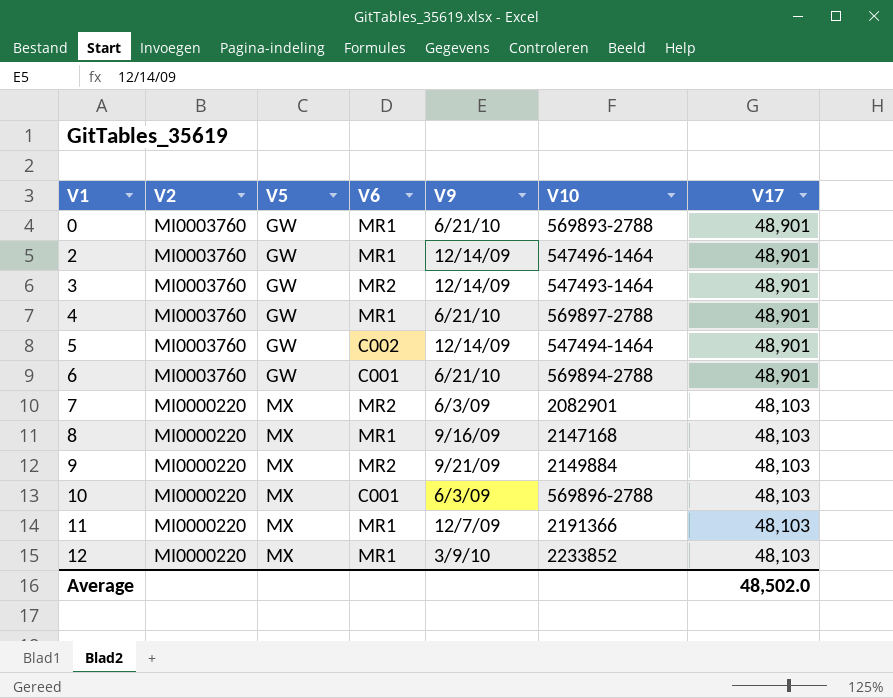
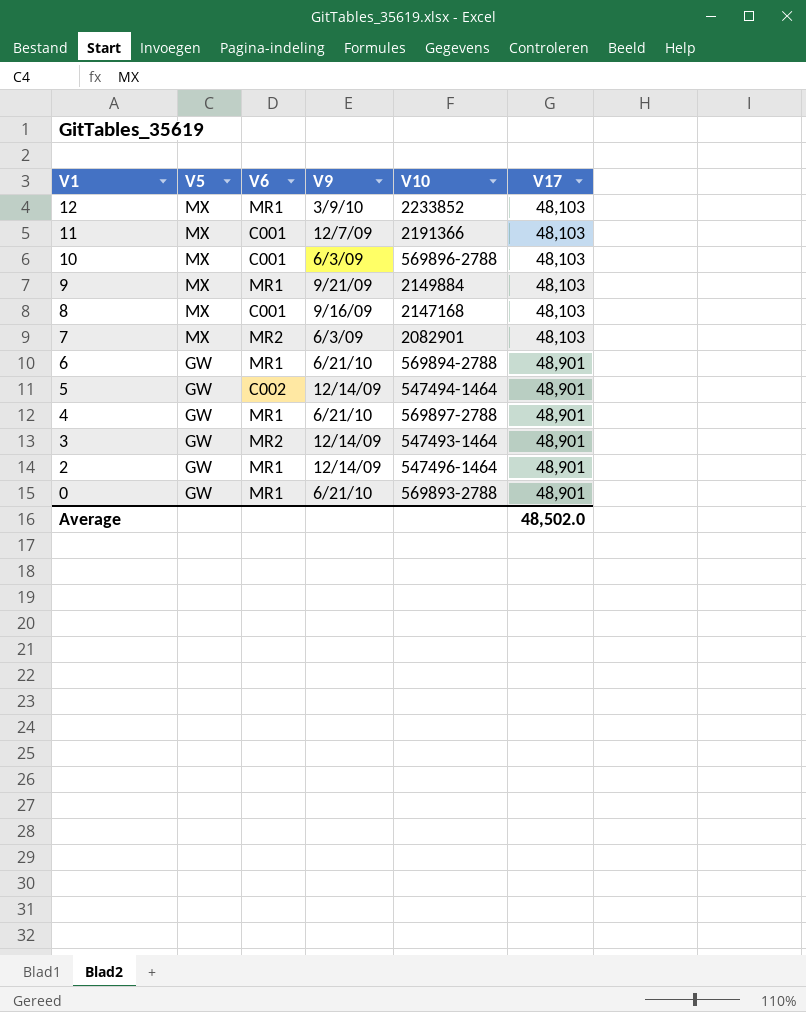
row order: V1 ascending -> V1 descending
column V2 | position: 2 -> none
11 | V6: MR1 -> C001
9 | V6: MR2 -> MR1
8 | V6: MR1 -> C001
6 | V6: C001 -> MR1

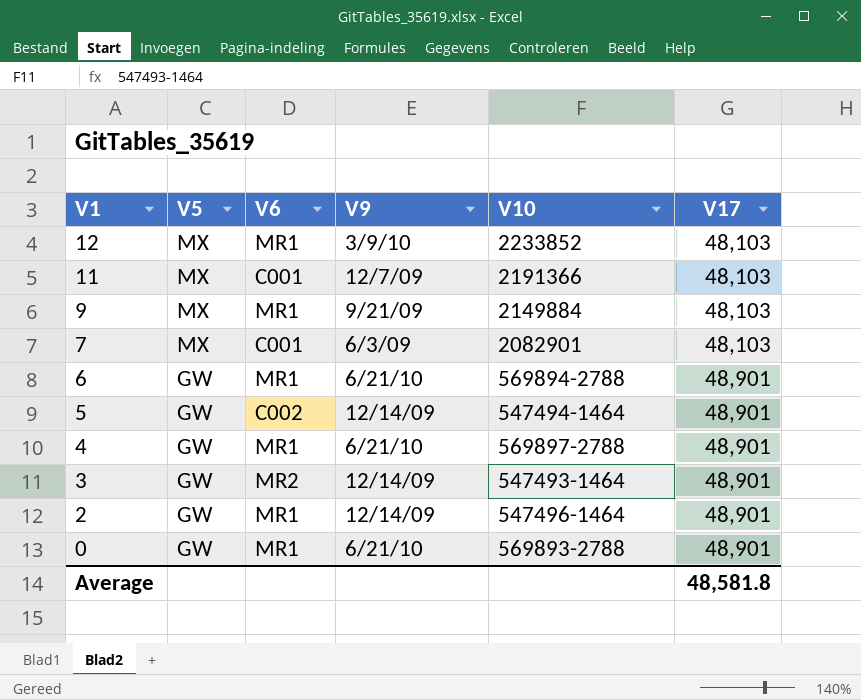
row 10: MX | C001 | 6/3/09 | 569896-2788 | 48,103 -> none
row 8: MX | C001 | 9/16/09 | 2147168 | 48,103 -> none
7 | V6: MR2 -> C001
Average | V17: 48,502.0 -> 48,581.8

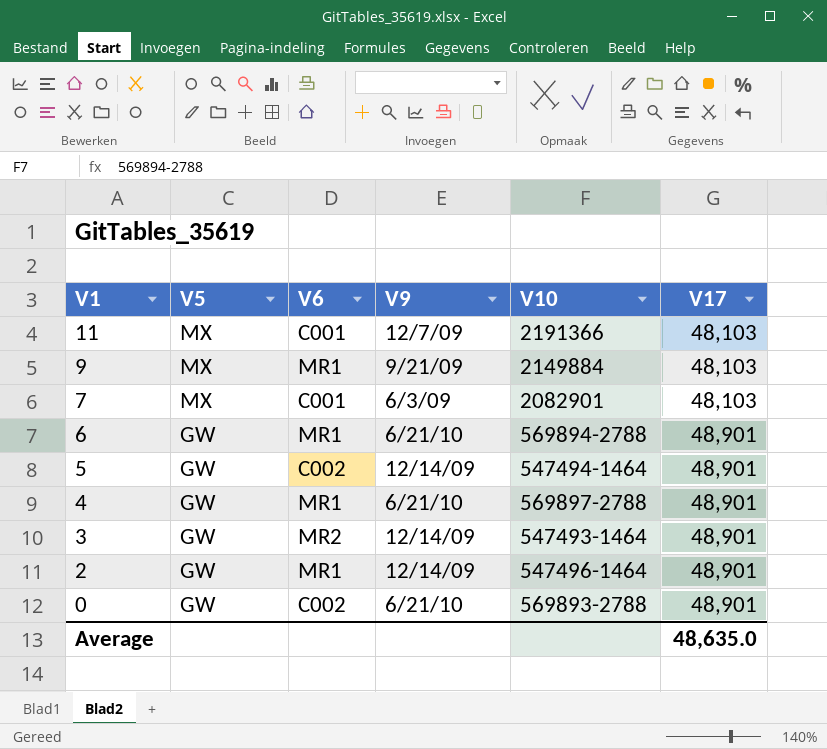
row 12: MX | MR1 | 3/9/10 | 2233852 | 48,103 -> none
0 | V6: MR1 -> C002
Average | V17: 48,581.8 -> 48,635.0

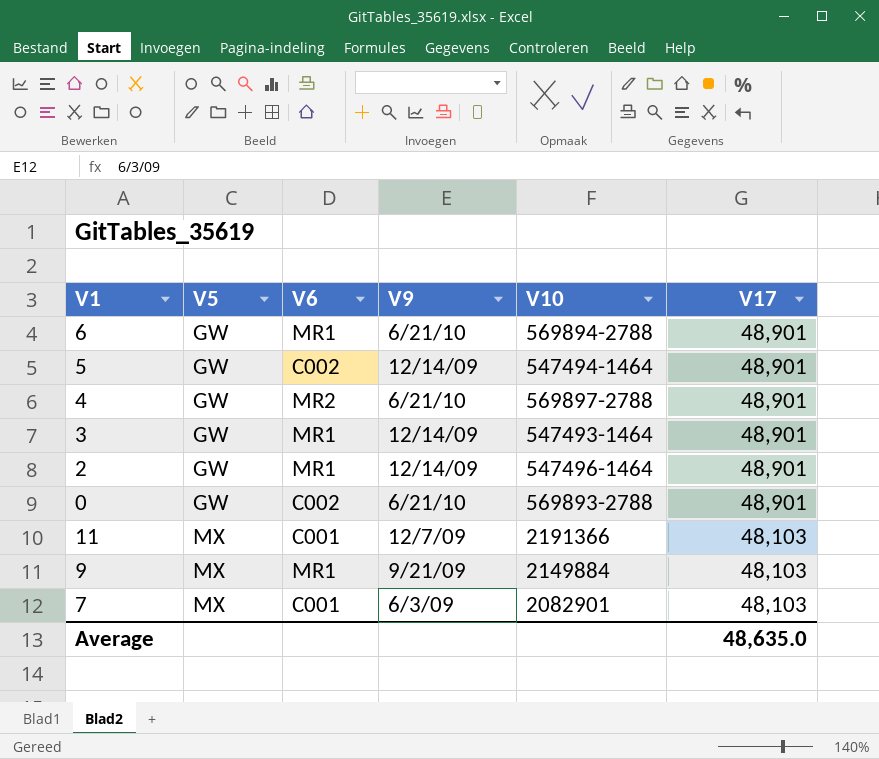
row order: V1 descending -> V5 ascending
4 | V6: MR1 -> MR2
3 | V6: MR2 -> MR1

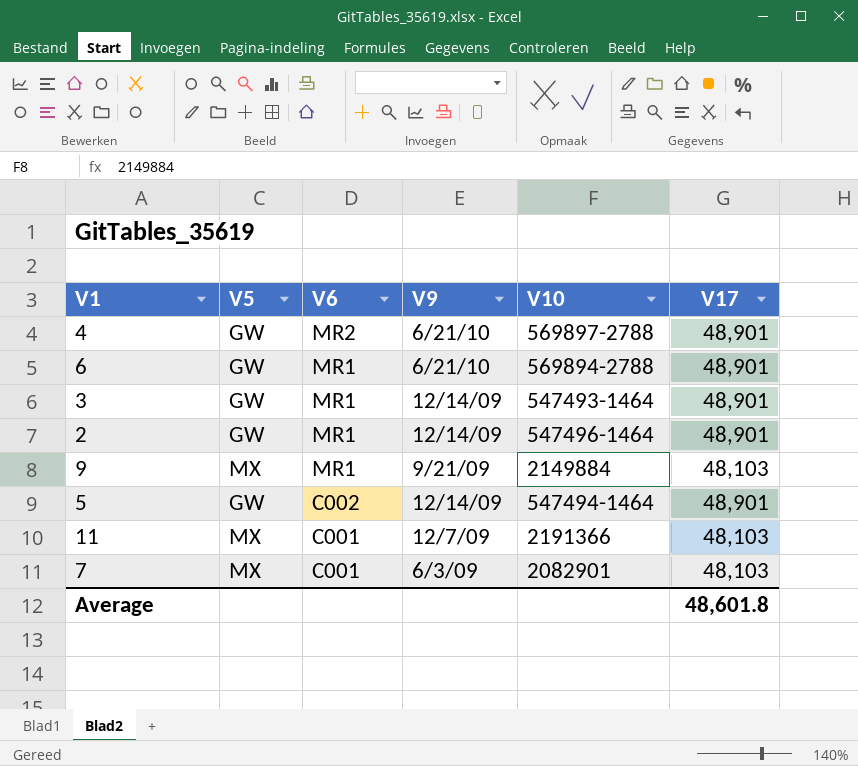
row order: V5 ascending -> V6 descending
row 0: GW | C002 | 6/21/10 | 569893-2788 | 48,901 -> none
Average | V17: 48,635.0 -> 48,601.8

